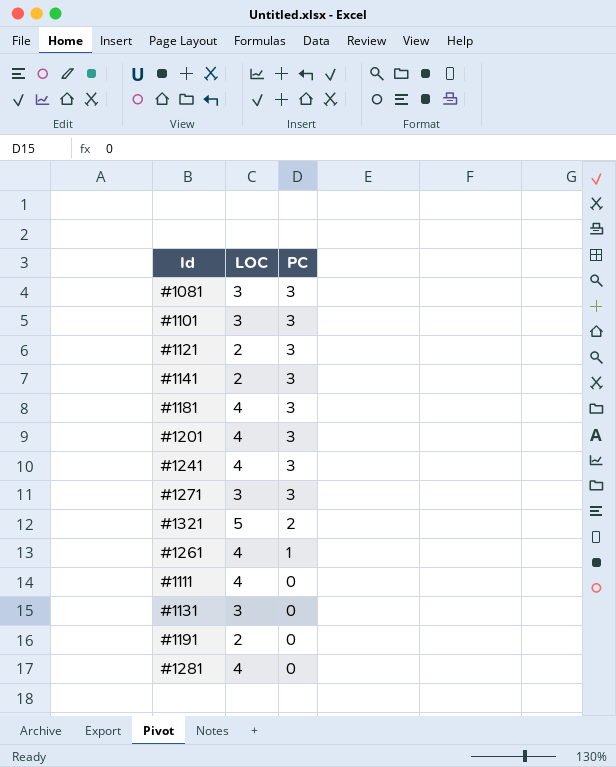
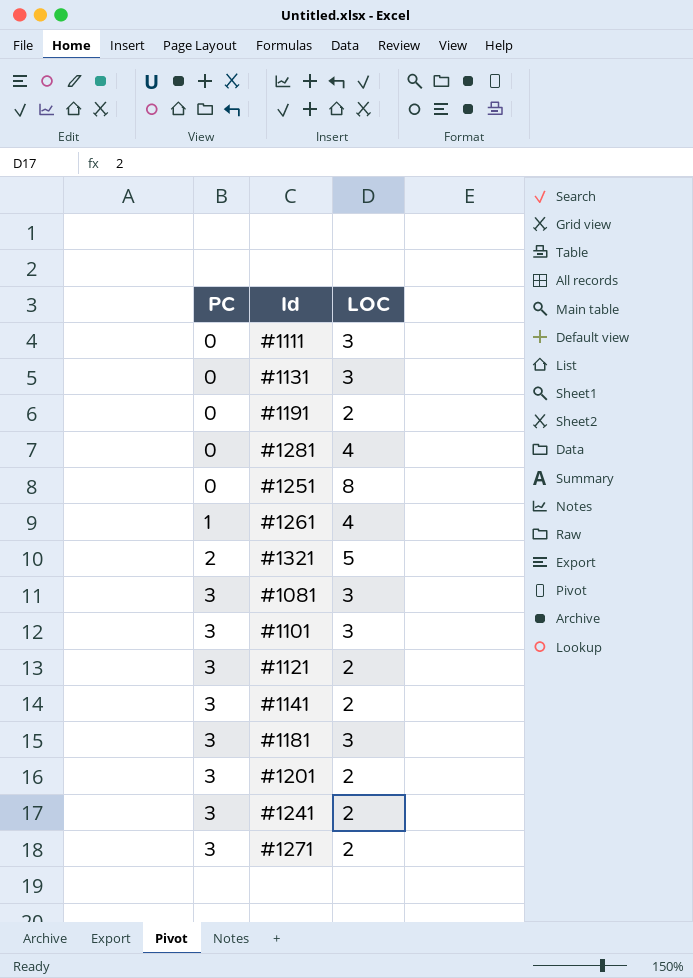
row order: PC descending -> PC ascending
column PC | position: 3 -> 1
#1111 | LOC: 4 -> 3
row #1251: none -> 0 | 8
#1181 | LOC: 4 -> 3
#1201 | LOC: 4 -> 2
#1241 | LOC: 4 -> 2
#1271 | LOC: 3 -> 2

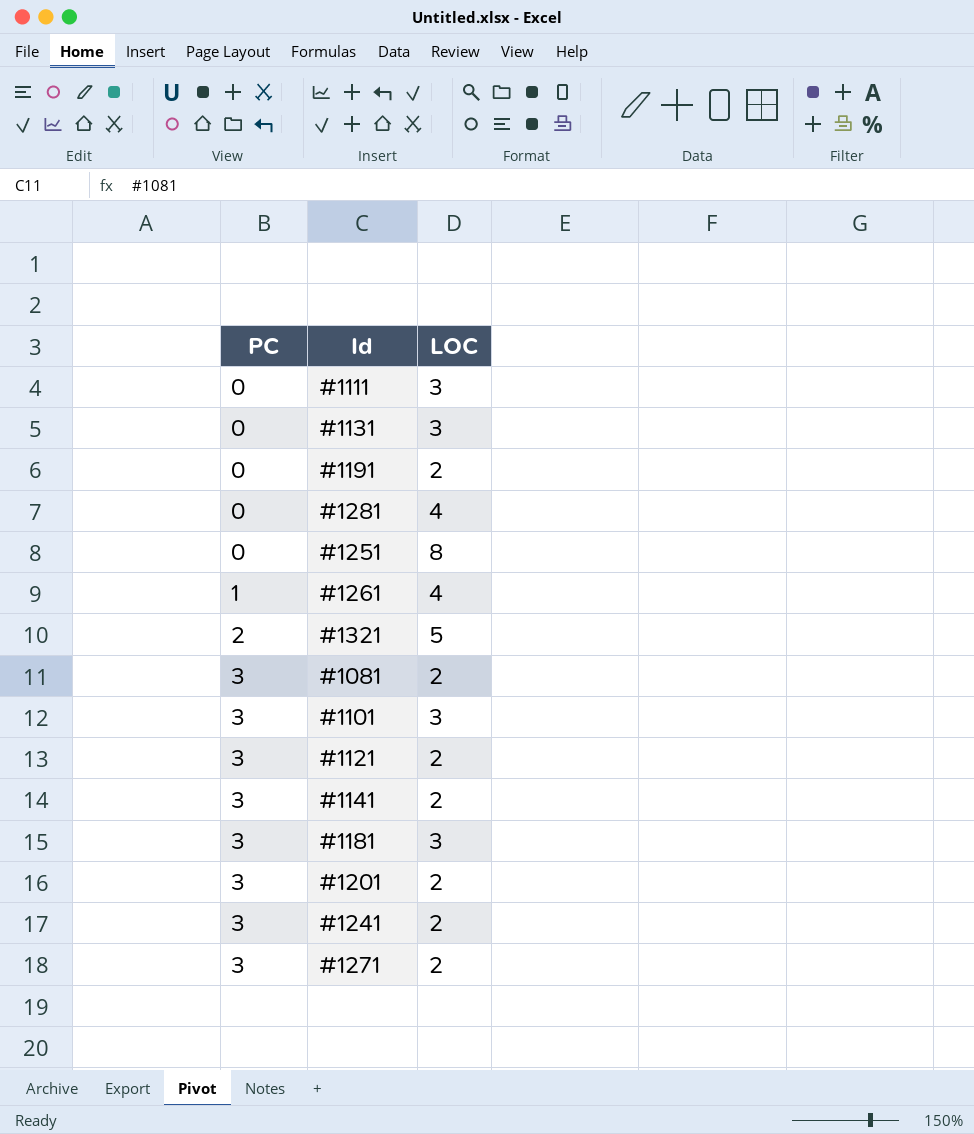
#1081 | LOC: 3 -> 2

